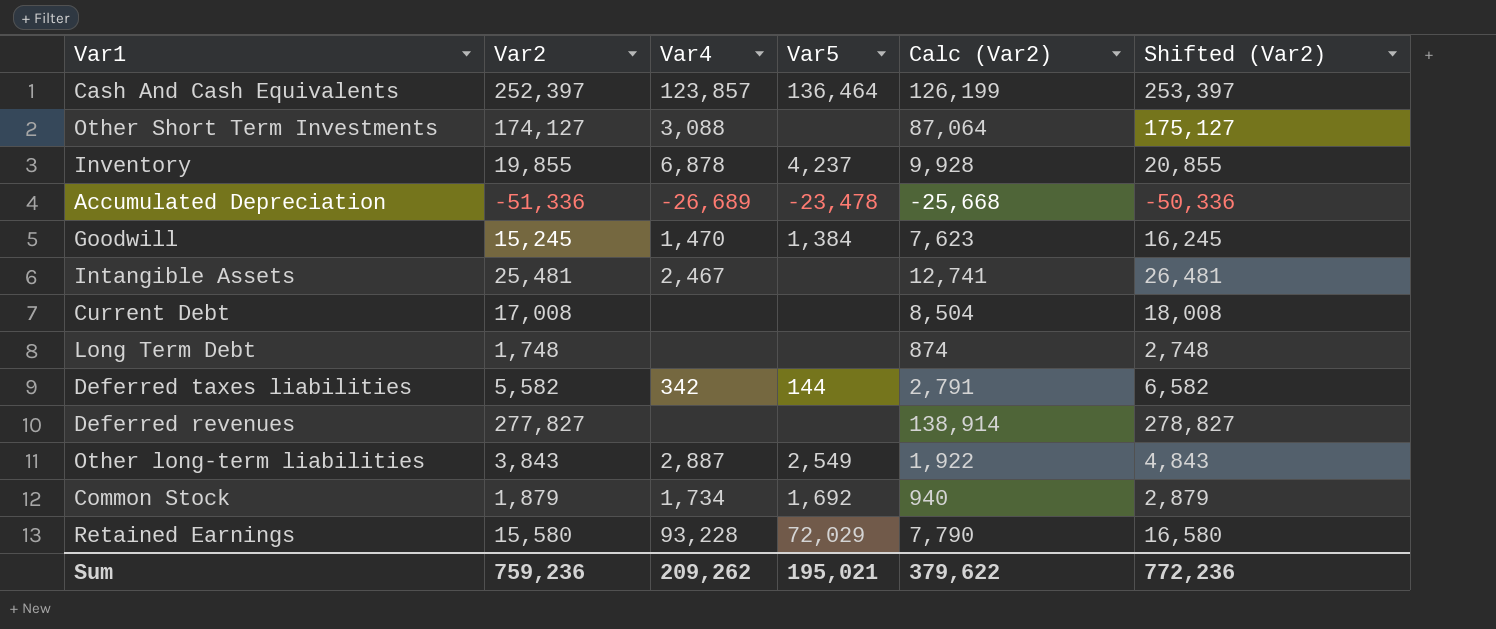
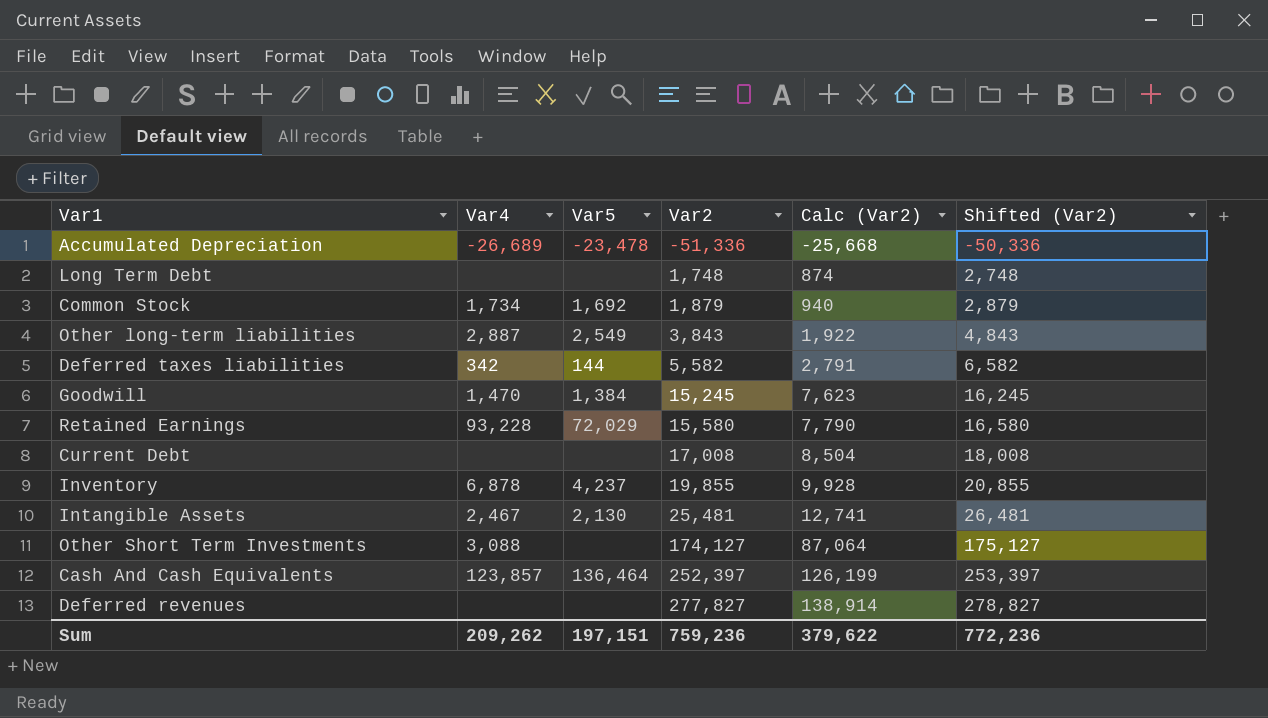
row order: none -> Var2 ascending
column Var2 | position: 2 -> 4
Intangible Assets | Var5: none -> 2,130
Sum | Var5: 195,021 -> 197,151

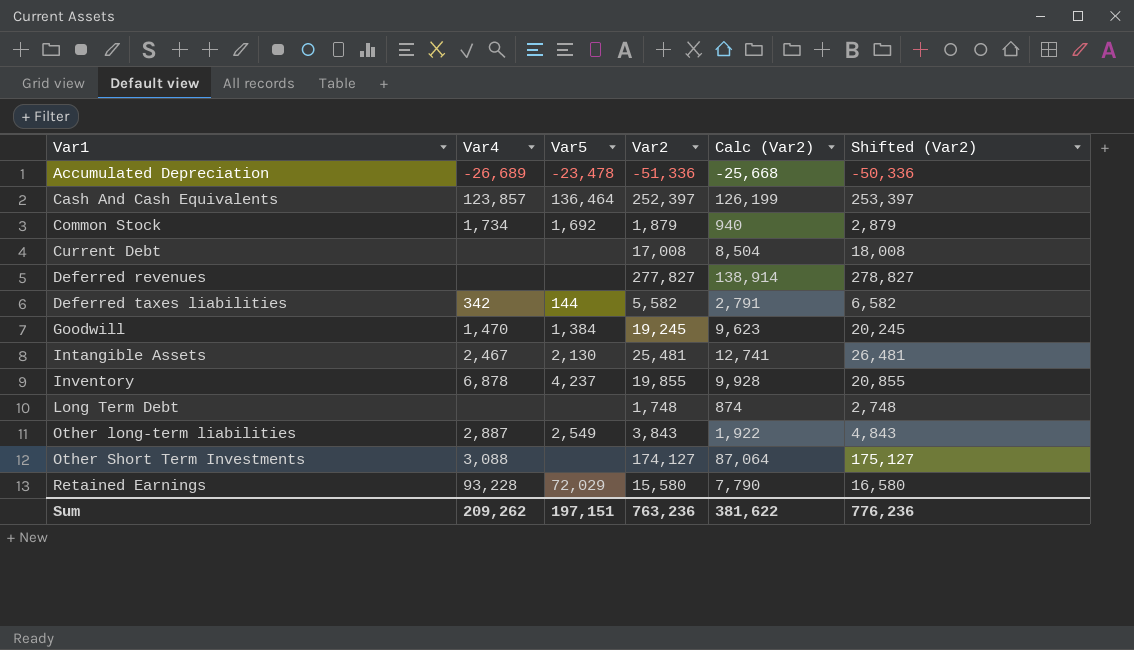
row order: Var2 ascending -> Var1 ascending
Goodwill | Var2: 15,245 -> 19,245
Goodwill | Calc (Var2): 7,623 -> 9,623
Goodwill | Shifted (Var2): 16,245 -> 20,245
Sum | Var2: 759,236 -> 763,236
Sum | Calc (Var2): 379,622 -> 381,622
Sum | Shifted (Var2): 772,236 -> 776,236

